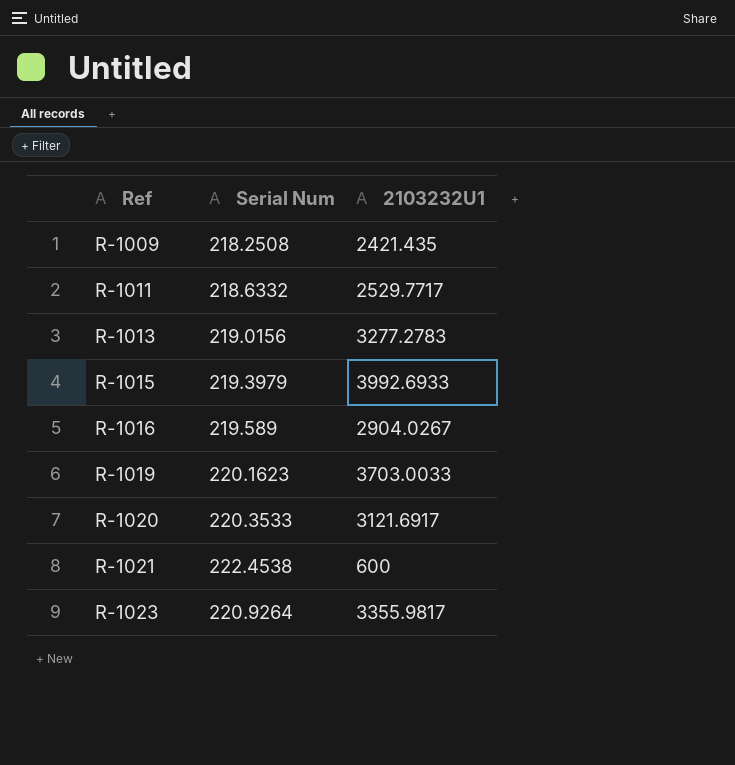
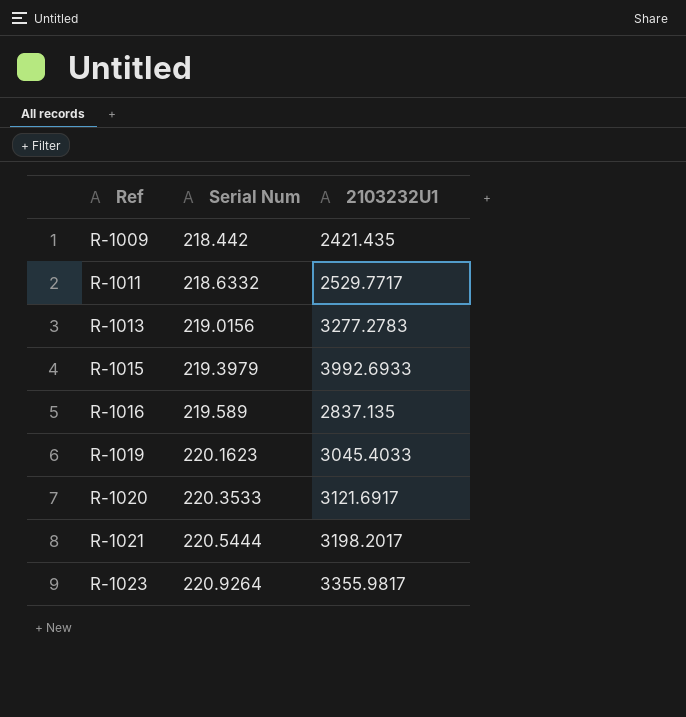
R-1009 | Serial Num: 218.2508 -> 218.442
R-1016 | 2103232U1: 2904.0267 -> 2837.135
R-1019 | 2103232U1: 3703.0033 -> 3045.4033
R-1021 | Serial Num: 222.4538 -> 220.5444
R-1021 | 2103232U1: 600 -> 3198.2017

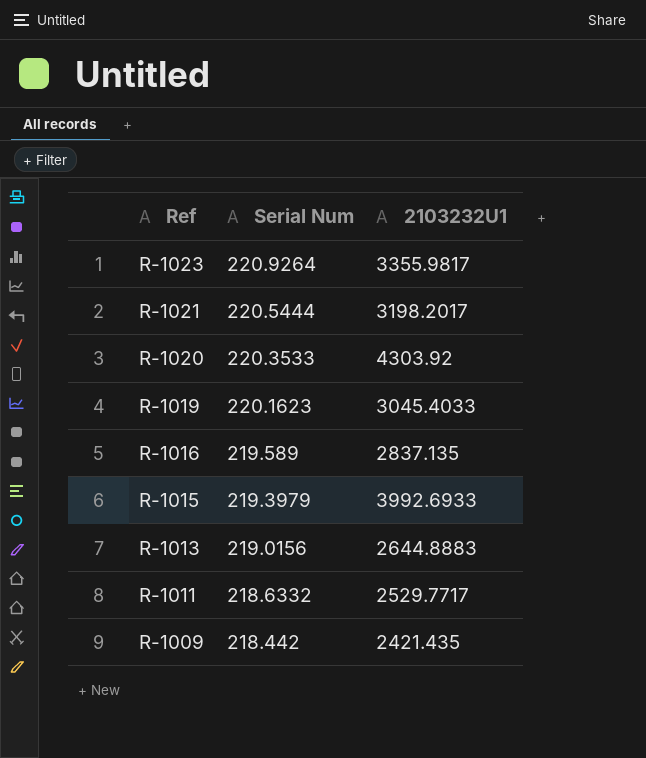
row order: Ref ascending -> Ref descending
R-1020 | 2103232U1: 3121.6917 -> 4303.92
R-1013 | 2103232U1: 3277.2783 -> 2644.8883

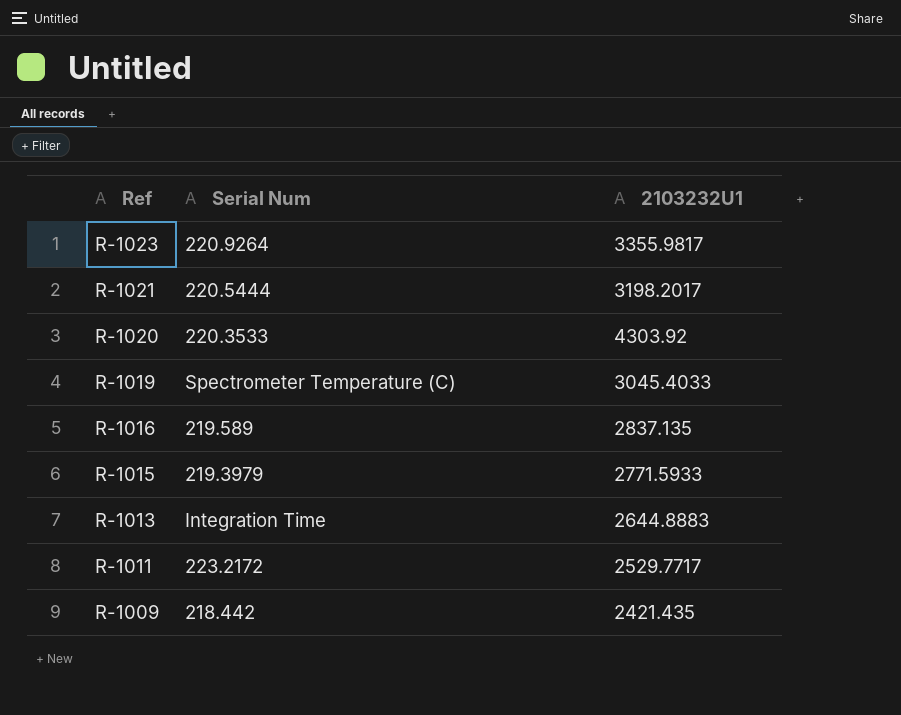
R-1019 | Serial Num: 220.1623 -> Spectrometer Temperature (C)
R-1015 | 2103232U1: 3992.6933 -> 2771.5933
R-1013 | Serial Num: 219.0156 -> Integration Time
R-1011 | Serial Num: 218.6332 -> 223.2172

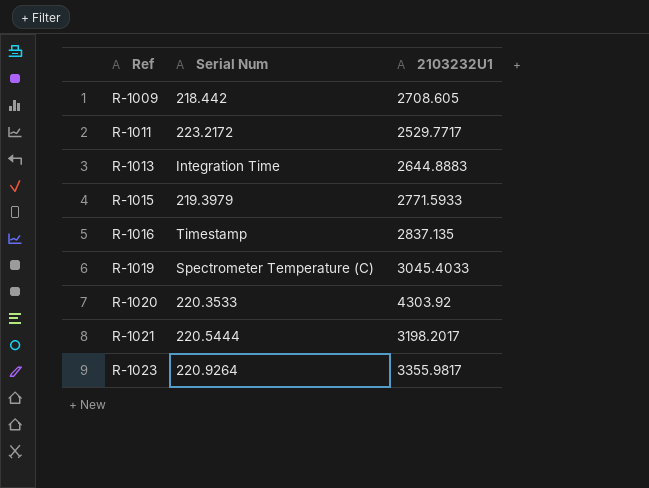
row order: Ref descending -> Ref ascending
R-1009 | 2103232U1: 2421.435 -> 2708.605
R-1016 | Serial Num: 219.589 -> Timestamp

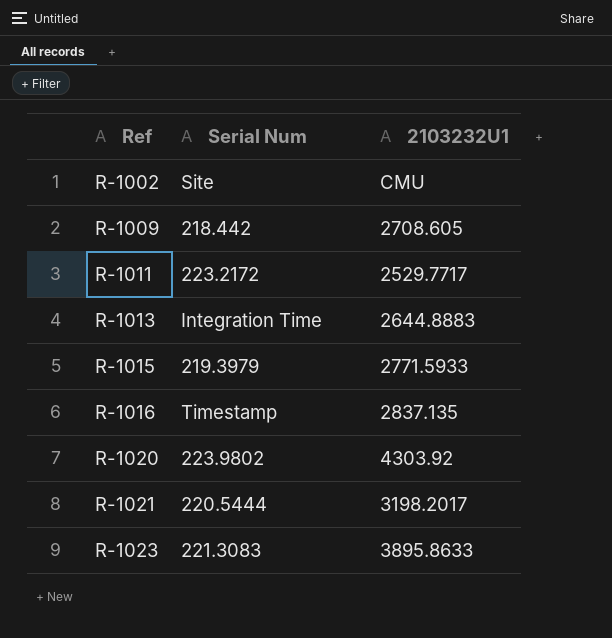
row R-1019: Spectrometer Temperature (C) | 3045.4033 -> none
row R-1002: none -> Site | CMU
R-1020 | Serial Num: 220.3533 -> 223.9802
R-1023 | Serial Num: 220.9264 -> 221.3083
R-1023 | 2103232U1: 3355.9817 -> 3895.8633

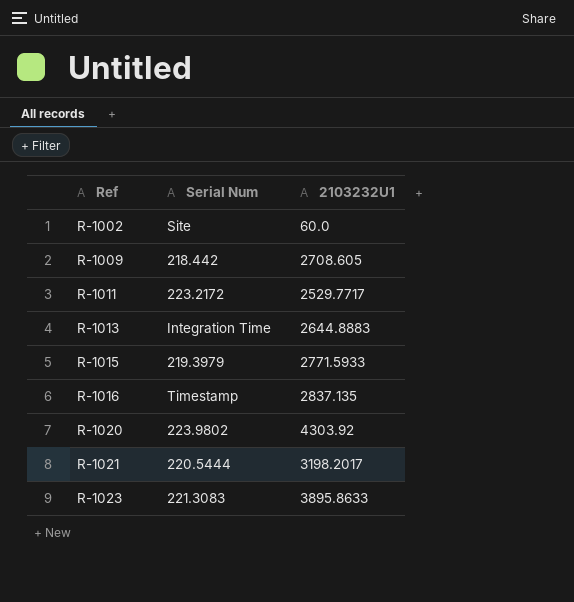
R-1002 | 2103232U1: CMU -> 60.0

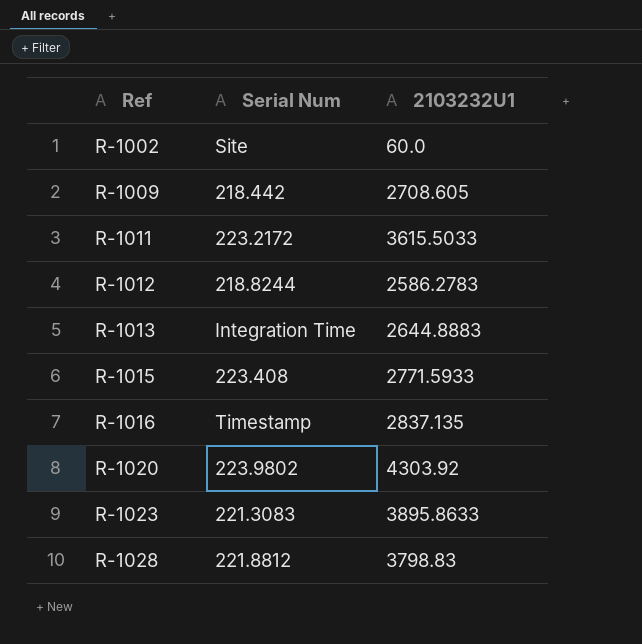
row R-1021: 220.5444 | 3198.2017 -> none
R-1011 | 2103232U1: 2529.7717 -> 3615.5033
row R-1012: none -> 218.8244 | 2586.2783
R-1015 | Serial Num: 219.3979 -> 223.408
row R-1028: none -> 221.8812 | 3798.83

